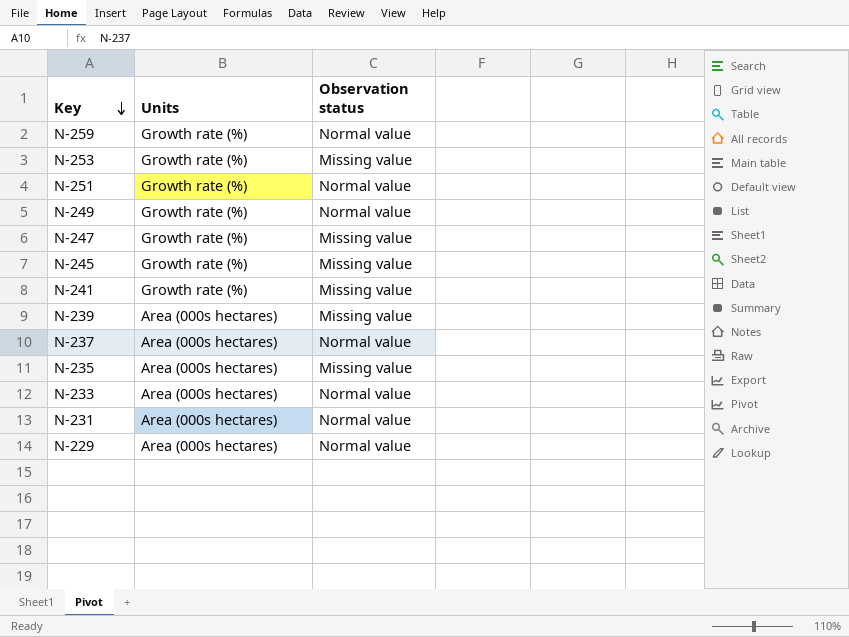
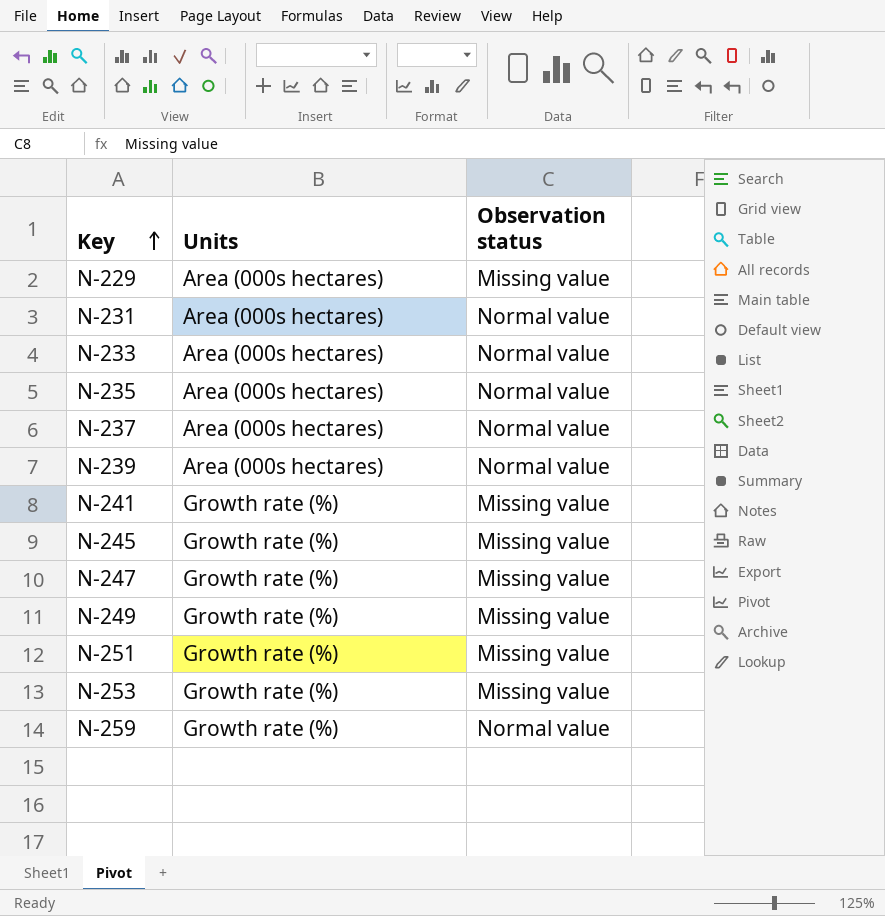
row order: Key descending -> Key ascending
N-229 | Observation status: Normal value -> Missing value
N-235 | Observation status: Missing value -> Normal value
N-239 | Observation status: Missing value -> Normal value
N-249 | Observation status: Normal value -> Missing value
N-251 | Observation status: Normal value -> Missing value

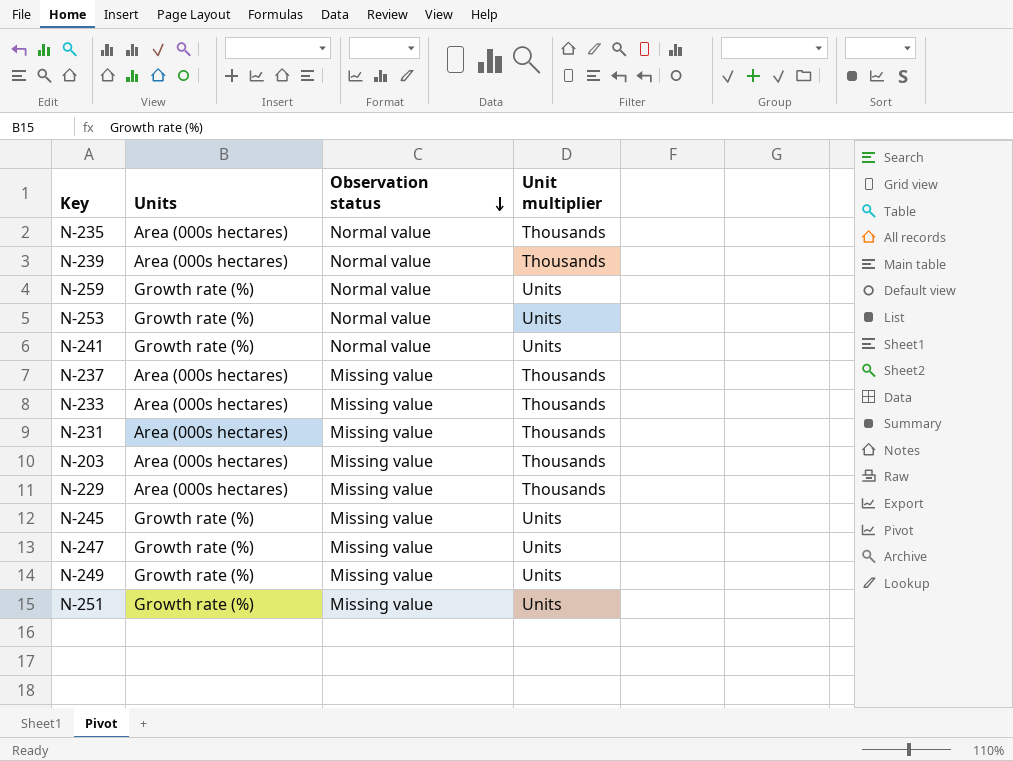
row order: Key ascending -> Observation status descending
column Unit multiplier | position: none -> 4
N-253 | Observation status: Missing value -> Normal value
N-241 | Observation status: Missing value -> Normal value
N-237 | Observation status: Normal value -> Missing value
N-233 | Observation status: Normal value -> Missing value
N-231 | Observation status: Normal value -> Missing value
row N-203: none -> Area (000s hectares) | Missing value | Thousands

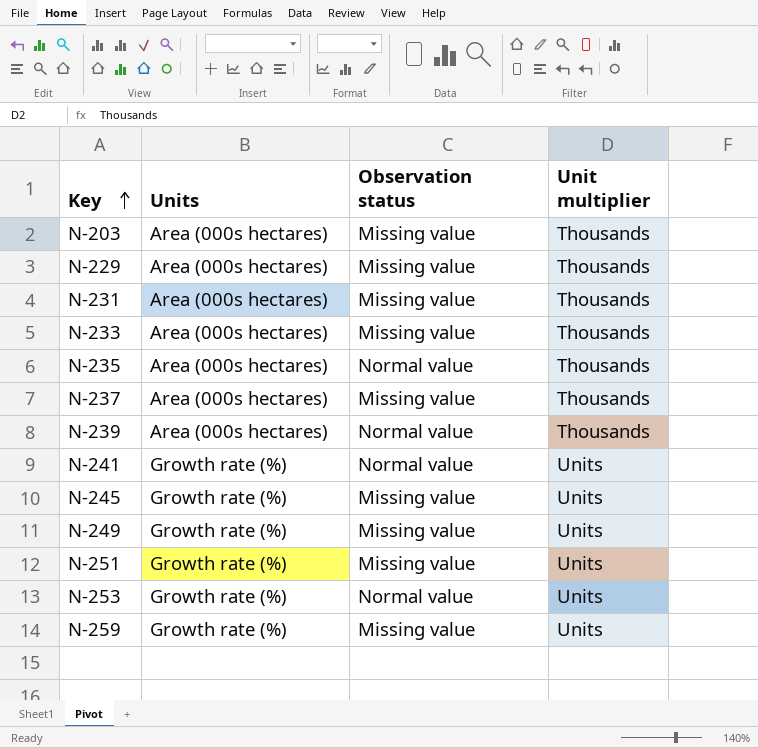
row order: Observation status descending -> Key ascending
row N-247: Growth rate (%) | Missing value | Units -> none
N-259 | Observation status: Normal value -> Missing value

